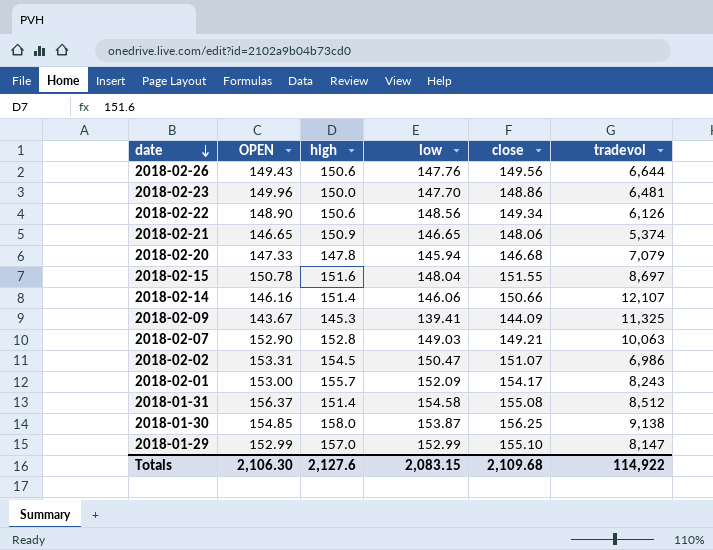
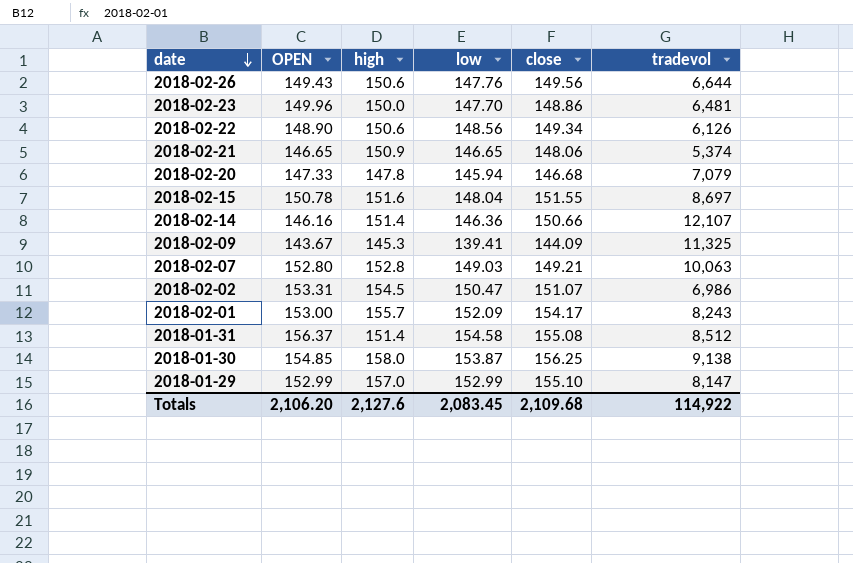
2018-02-14 | low: 146.06 -> 146.36
2018-02-07 | OPEN: 152.90 -> 152.80
Totals | OPEN: 2,106.30 -> 2,106.20
Totals | low: 2,083.15 -> 2,083.45

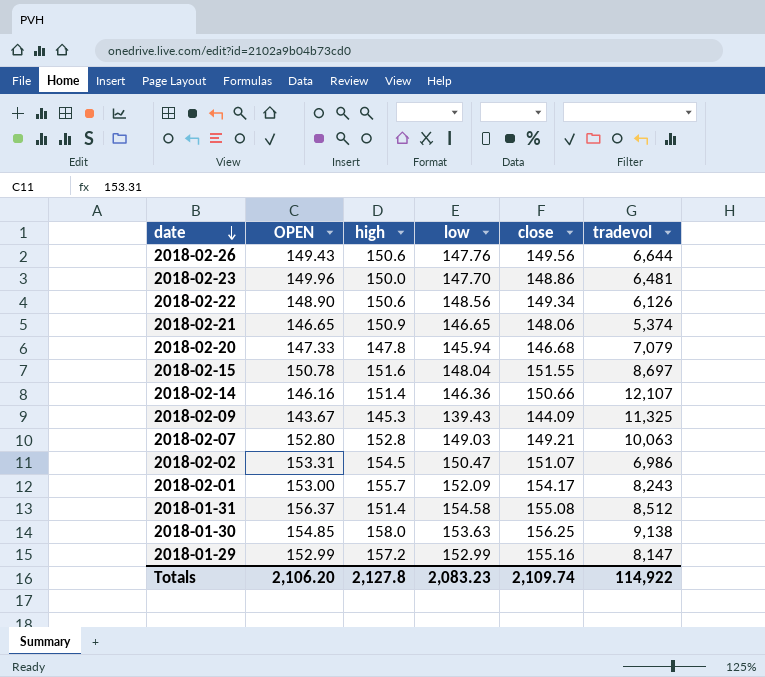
2018-02-09 | low: 139.41 -> 139.43
2018-01-30 | low: 153.87 -> 153.63
2018-01-29 | high: 157.0 -> 157.2
2018-01-29 | close: 155.10 -> 155.16
Totals | high: 2,127.6 -> 2,127.8
Totals | low: 2,083.45 -> 2,083.23
Totals | close: 2,109.68 -> 2,109.74

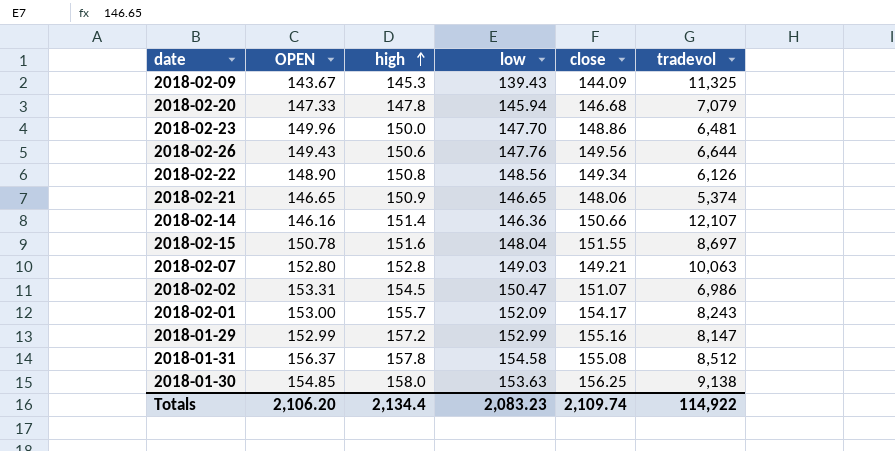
row order: date descending -> high ascending
2018-02-22 | high: 150.6 -> 150.8
2018-01-31 | high: 151.4 -> 157.8
Totals | high: 2,127.8 -> 2,134.4

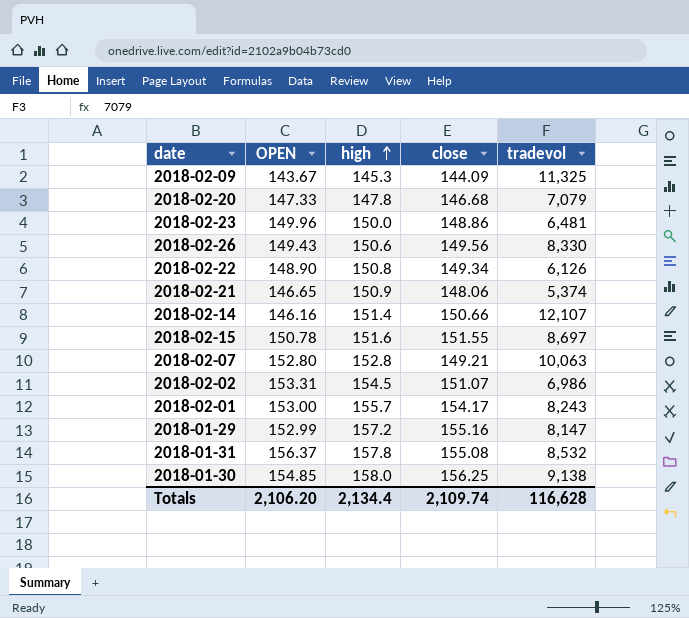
column low | position: 4 -> none
2018-02-26 | tradevol: 6,644 -> 8,330
2018-01-31 | tradevol: 8,512 -> 8,532
Totals | tradevol: 114,922 -> 116,628

